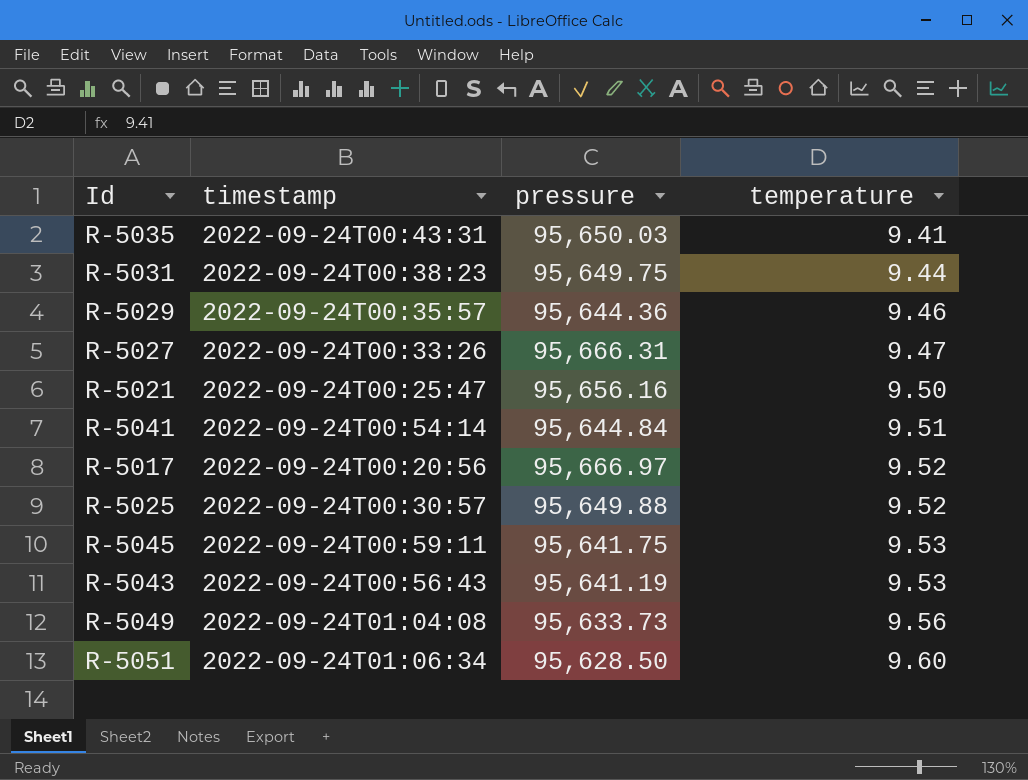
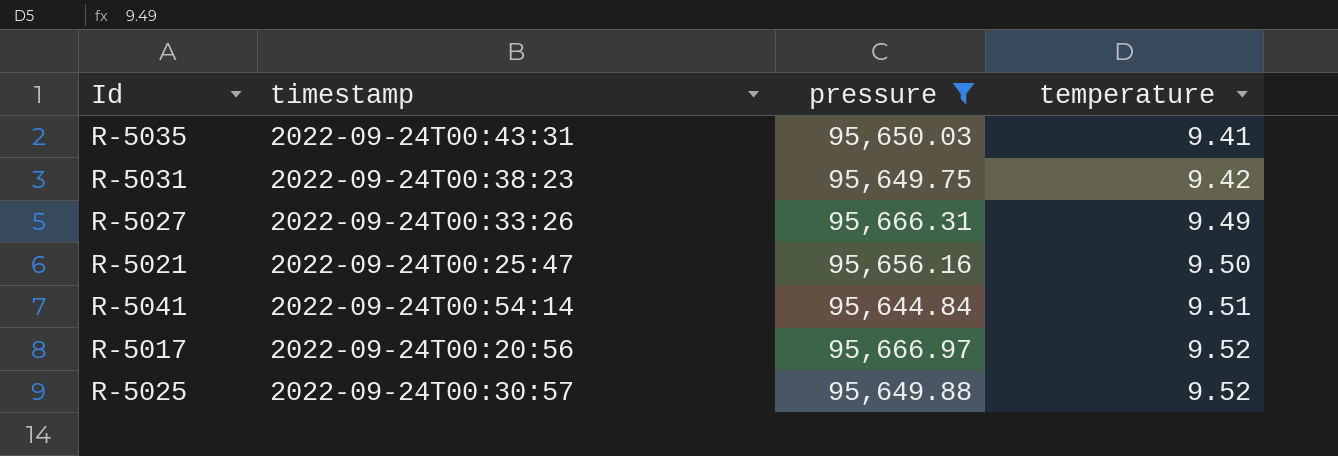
filter: none -> pressure >= 95,644.84
R-5031 | temperature: 9.44 -> 9.42
R-5027 | temperature: 9.47 -> 9.49

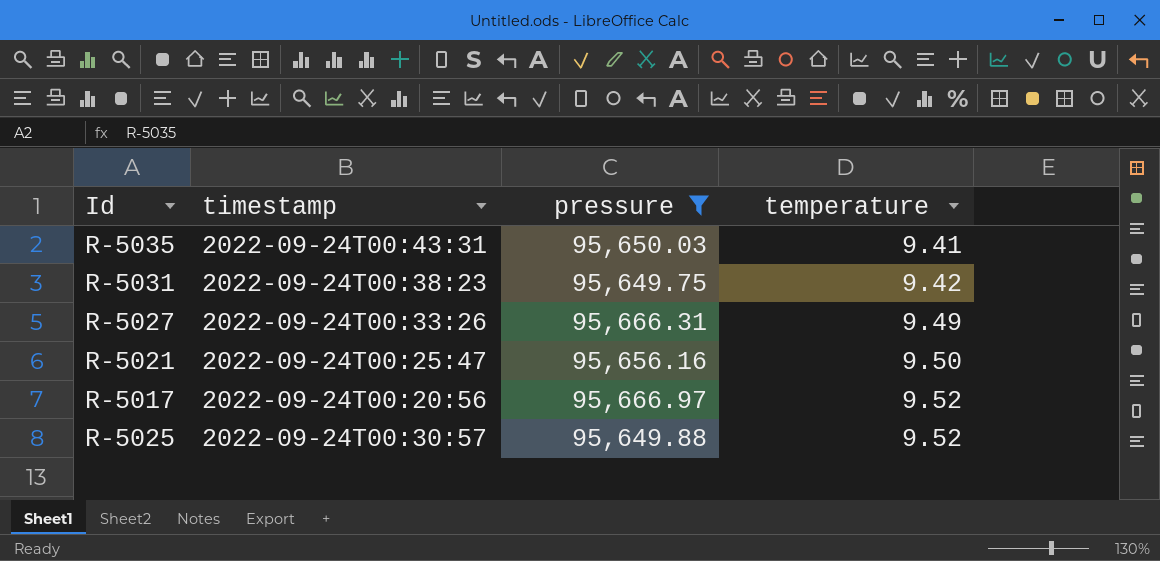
row R-5041: 2022-09-24T00:54:14 | 95,644.84 | 9.51 -> none

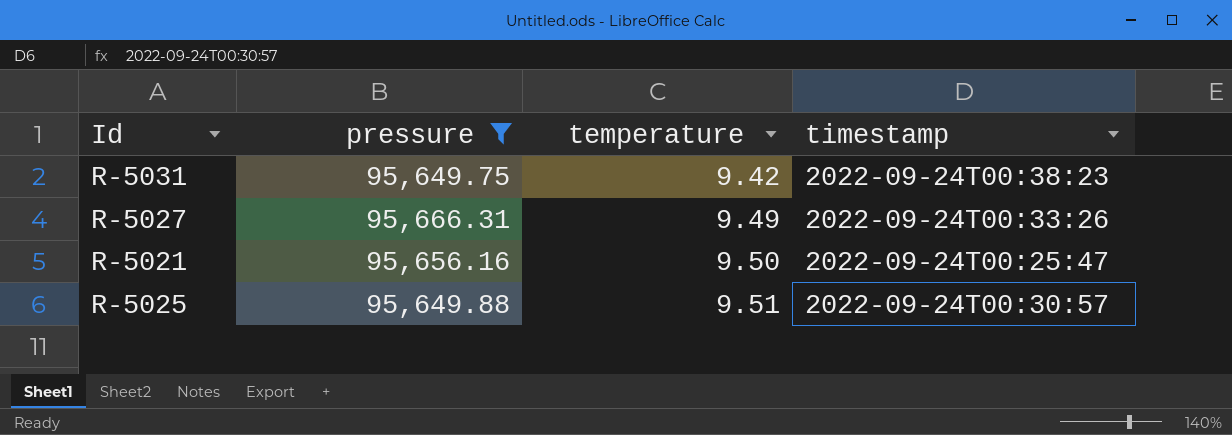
column timestamp | position: 2 -> 4
row R-5035: 2022-09-24T00:43:31 | 95,650.03 | 9.41 -> none
row R-5017: 2022-09-24T00:20:56 | 95,666.97 | 9.52 -> none
R-5025 | temperature: 9.52 -> 9.51

